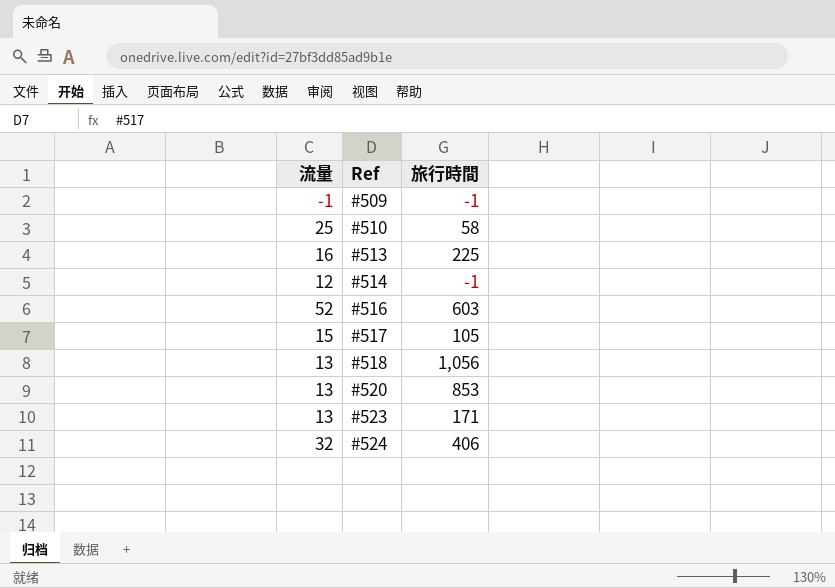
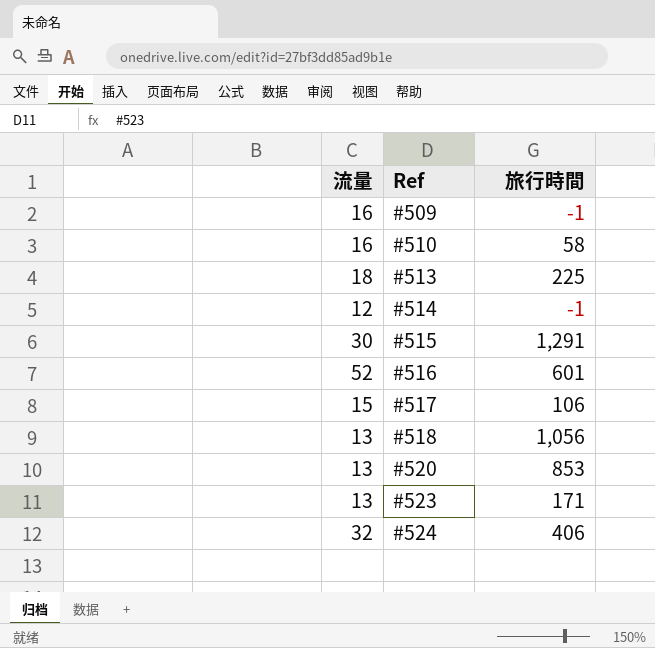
#509 | 流量: -1 -> 16
#510 | 流量: 25 -> 16
#513 | 流量: 16 -> 18
row #515: none -> 30 | 1,291
#516 | 旅行時間: 603 -> 601
#517 | 旅行時間: 105 -> 106

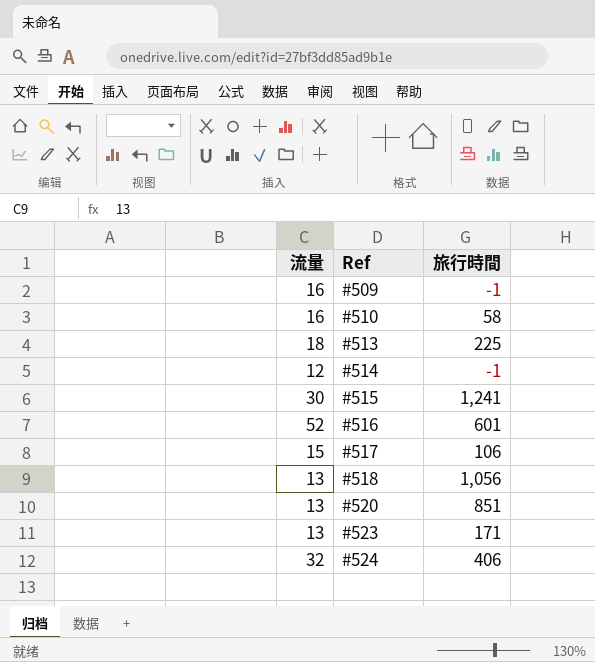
#515 | 旅行時間: 1,291 -> 1,241
#520 | 旅行時間: 853 -> 851

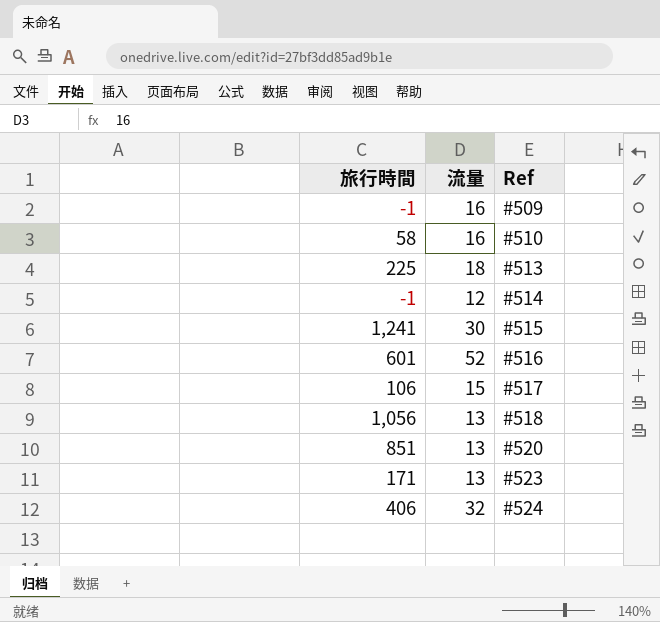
column 旅行時間 | position: 3 -> 1

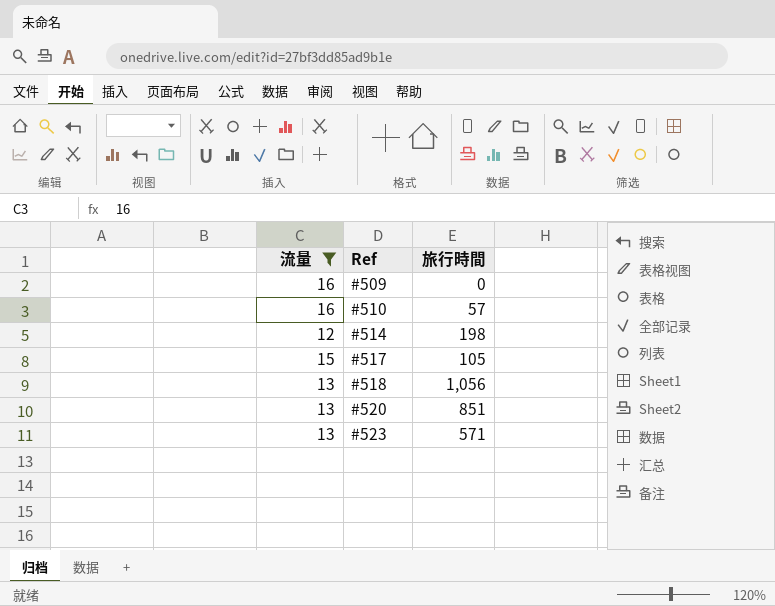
filter: none -> 流量 <= 16
column 旅行時間 | position: 1 -> 3
#509 | 旅行時間: -1 -> 0
#510 | 旅行時間: 58 -> 57
#514 | 旅行時間: -1 -> 198
#517 | 旅行時間: 106 -> 105
#523 | 旅行時間: 171 -> 571

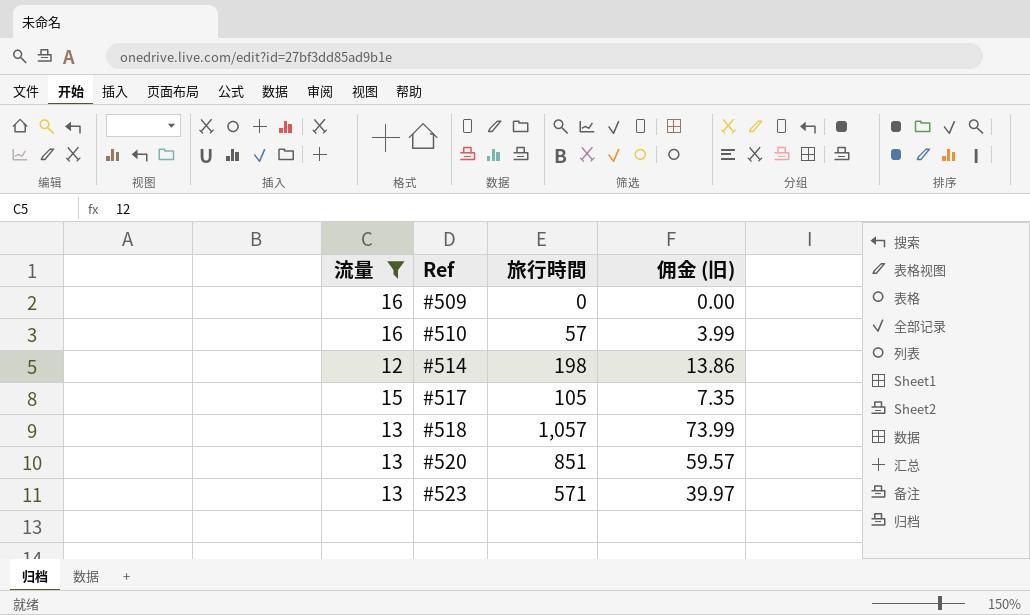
column 佣金 (旧) | formula: none -> [旅行時間] * 0.07
#518 | 旅行時間: 1,056 -> 1,057

